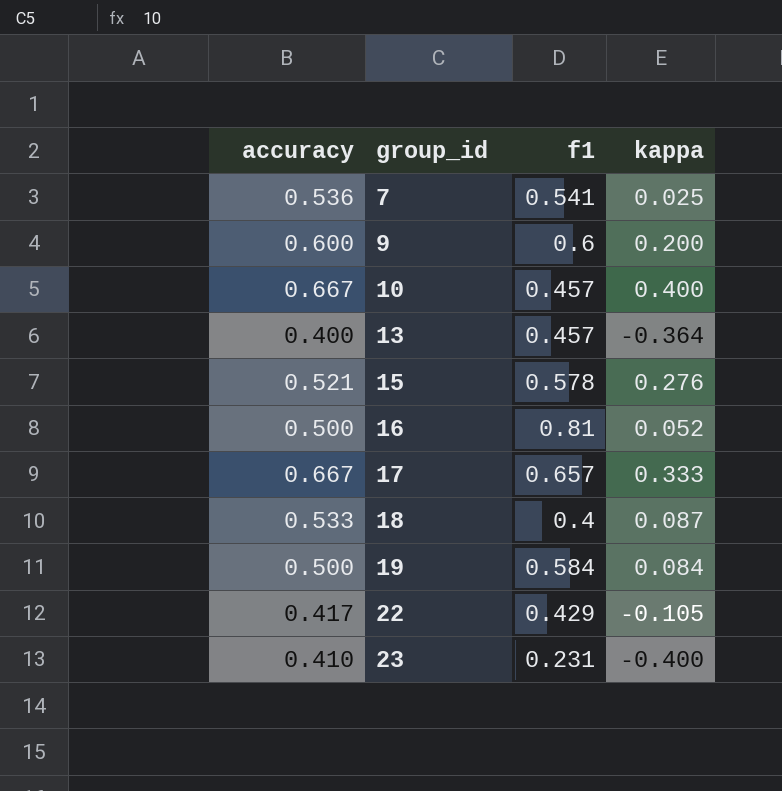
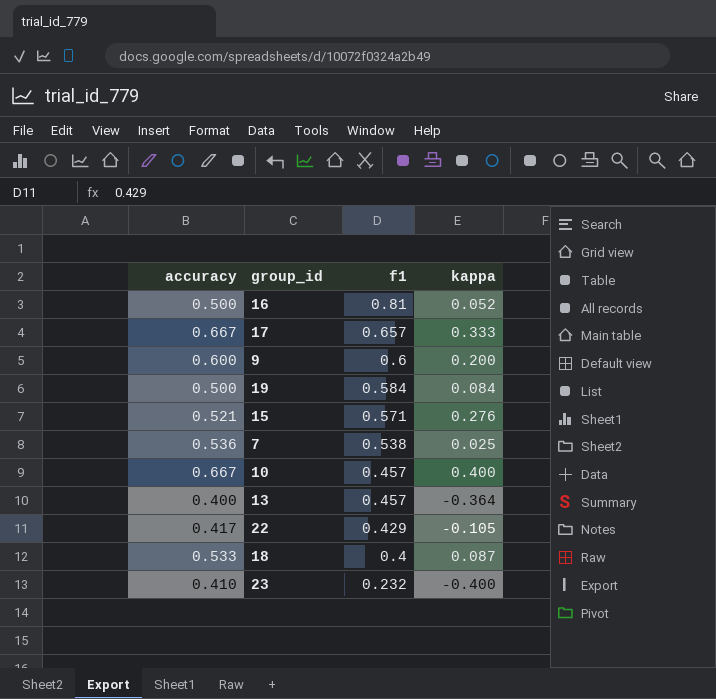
row order: group_id ascending -> f1 descending
15 | f1: 0.578 -> 0.571
7 | f1: 0.541 -> 0.538
23 | f1: 0.231 -> 0.232

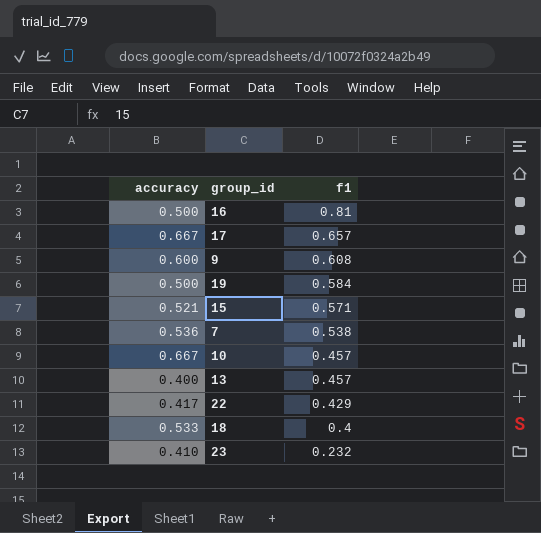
column kappa | position: 4 -> none
9 | f1: 0.6 -> 0.608

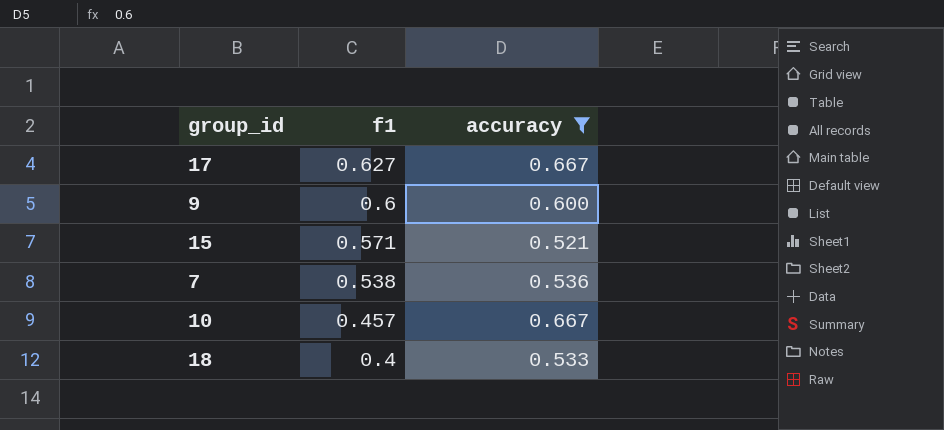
filter: none -> accuracy >= 0.521
column accuracy | position: 1 -> 3
17 | f1: 0.657 -> 0.627
9 | f1: 0.608 -> 0.6

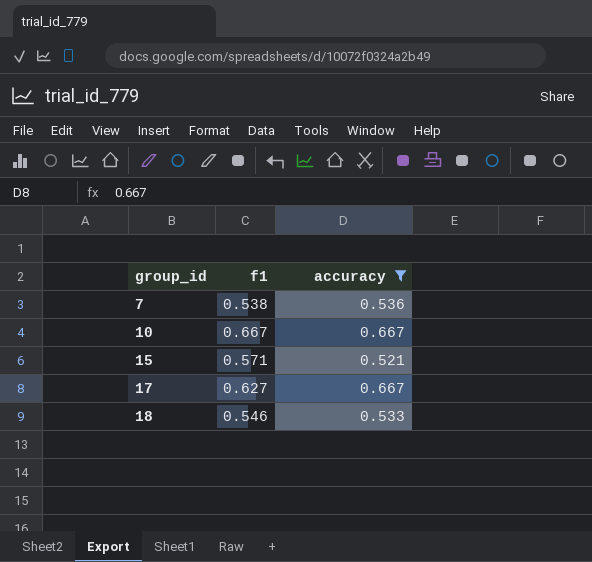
row order: f1 descending -> group_id ascending
row 9: 0.6 | 0.600 -> none
10 | f1: 0.457 -> 0.667
18 | f1: 0.4 -> 0.546

